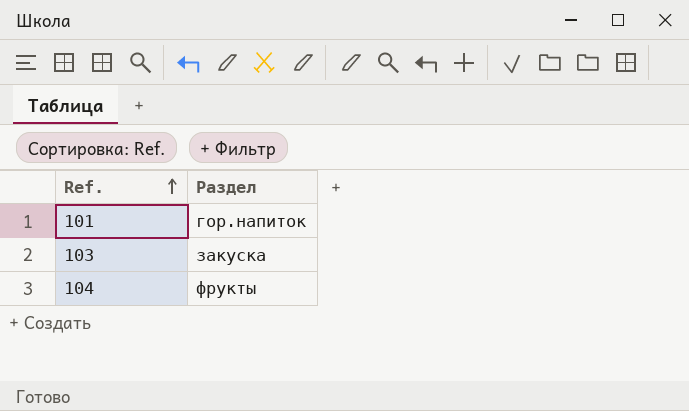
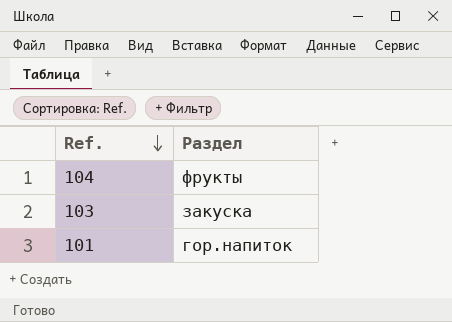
row order: Ref. ascending -> Ref. descending

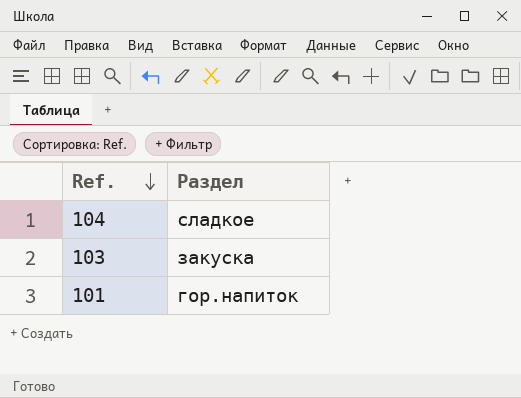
104 | Раздел: фрукты -> сладкое

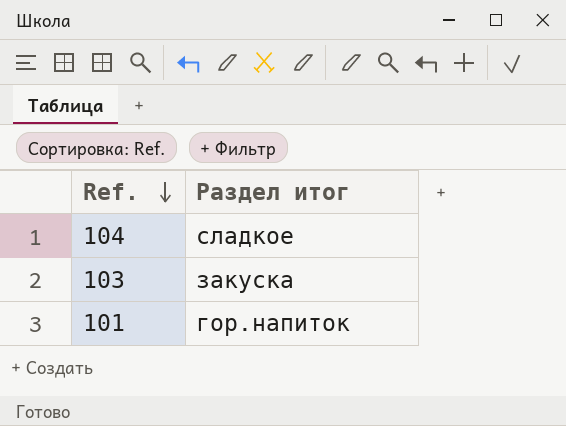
column name: Раздел -> Раздел итог

